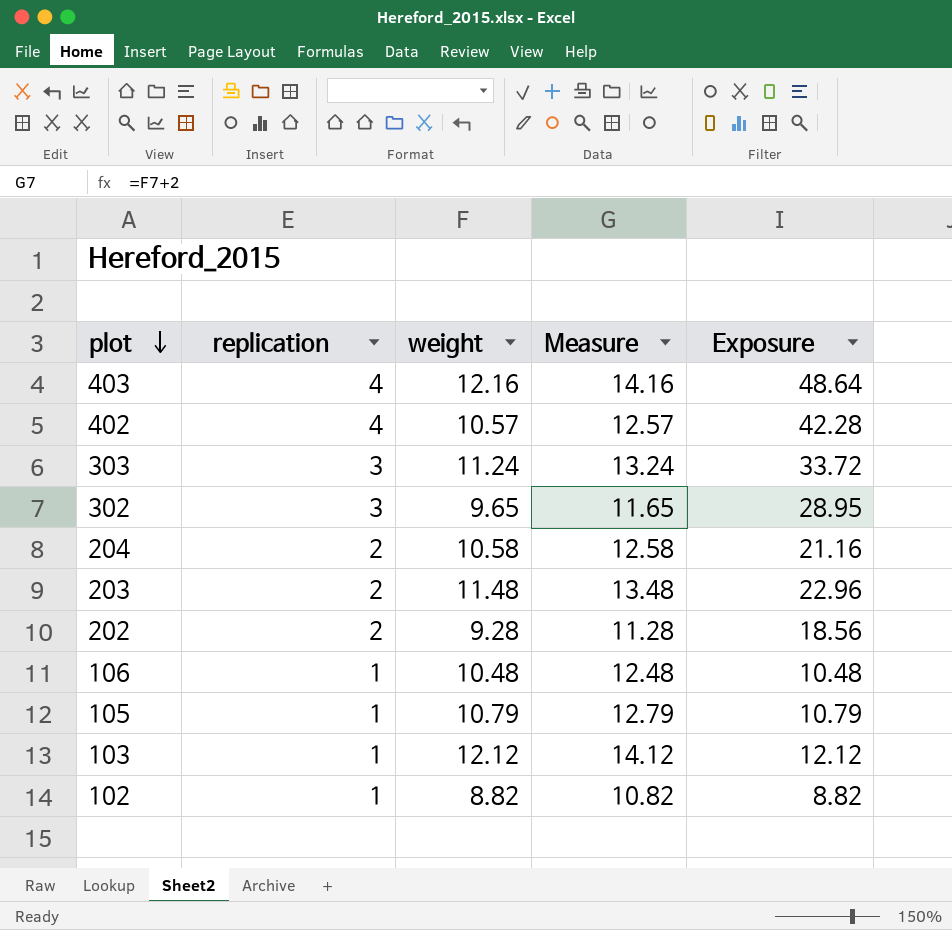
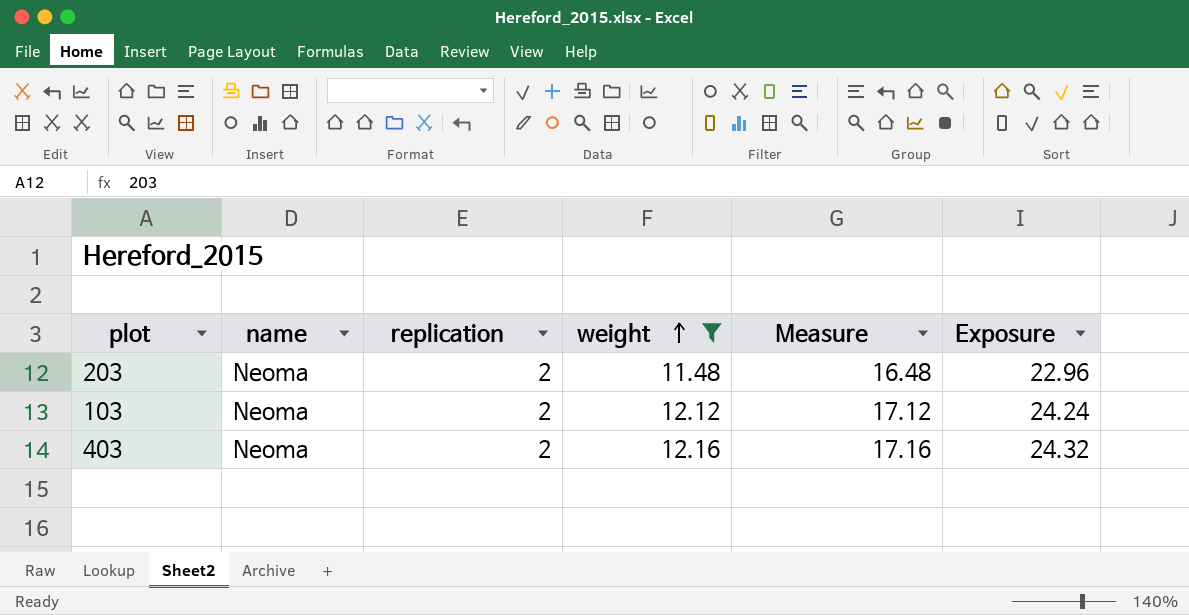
filter: none -> weight >= 11.48
row order: plot descending -> weight ascending
column name | position: none -> 2
column Measure | formula: [weight] + 2 -> [weight] + 5
103 | replication: 1 -> 2
103 | Exposure: 12.12 -> 24.24
403 | replication: 4 -> 2
403 | Exposure: 48.64 -> 24.32

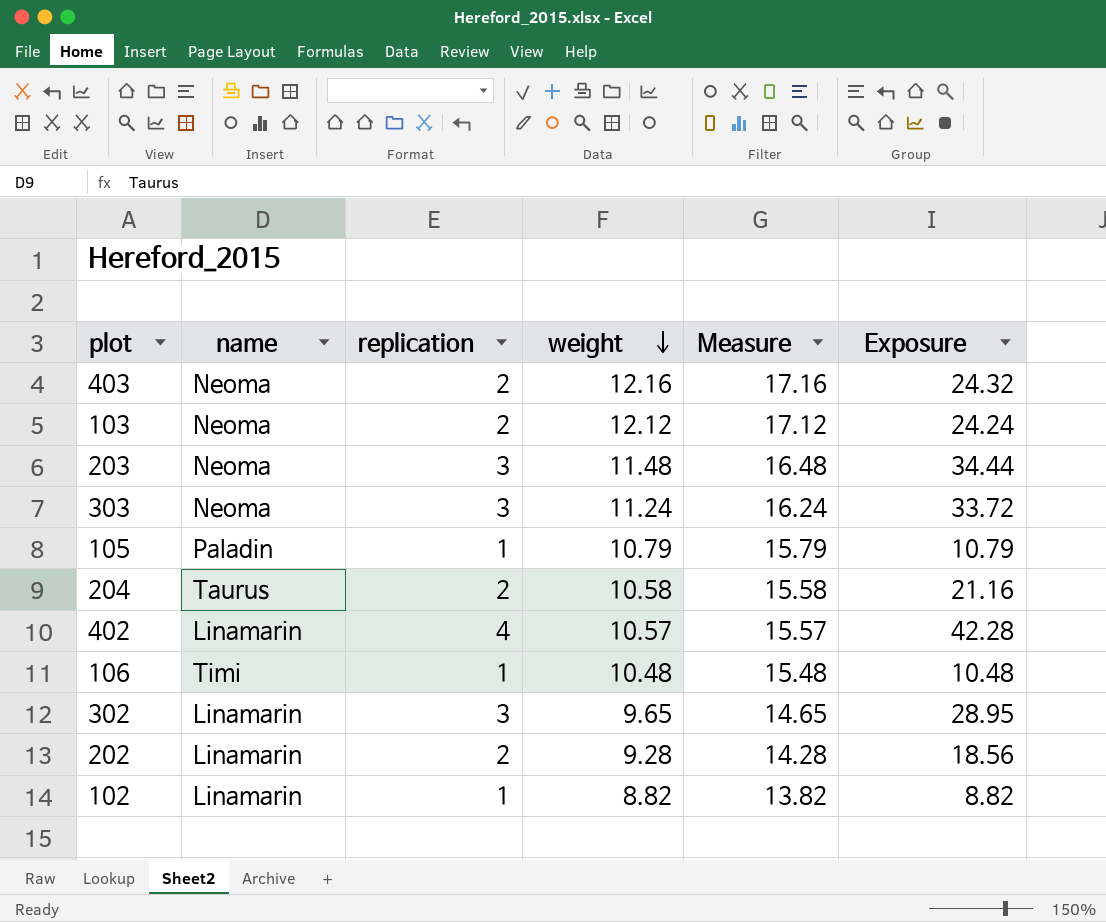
filter: weight >= 11.48 -> none
row order: weight ascending -> weight descending
203 | replication: 2 -> 3
203 | Exposure: 22.96 -> 34.44

